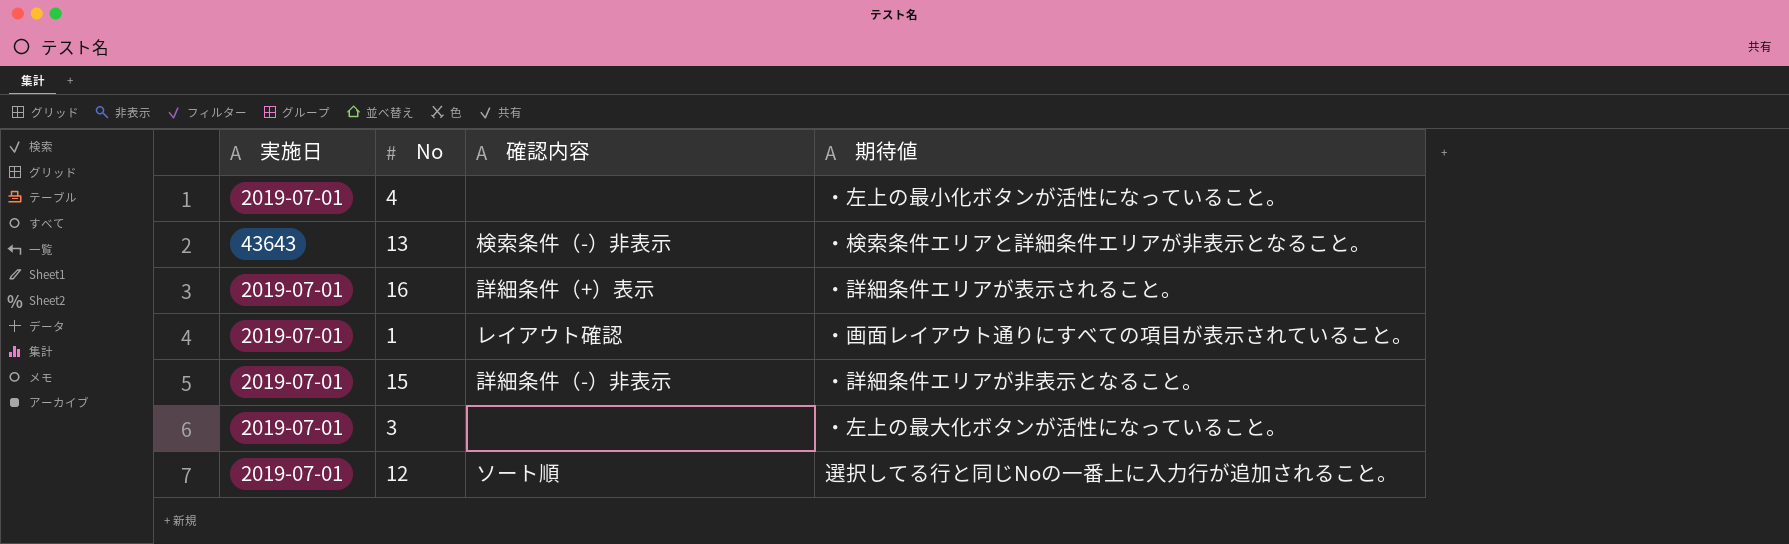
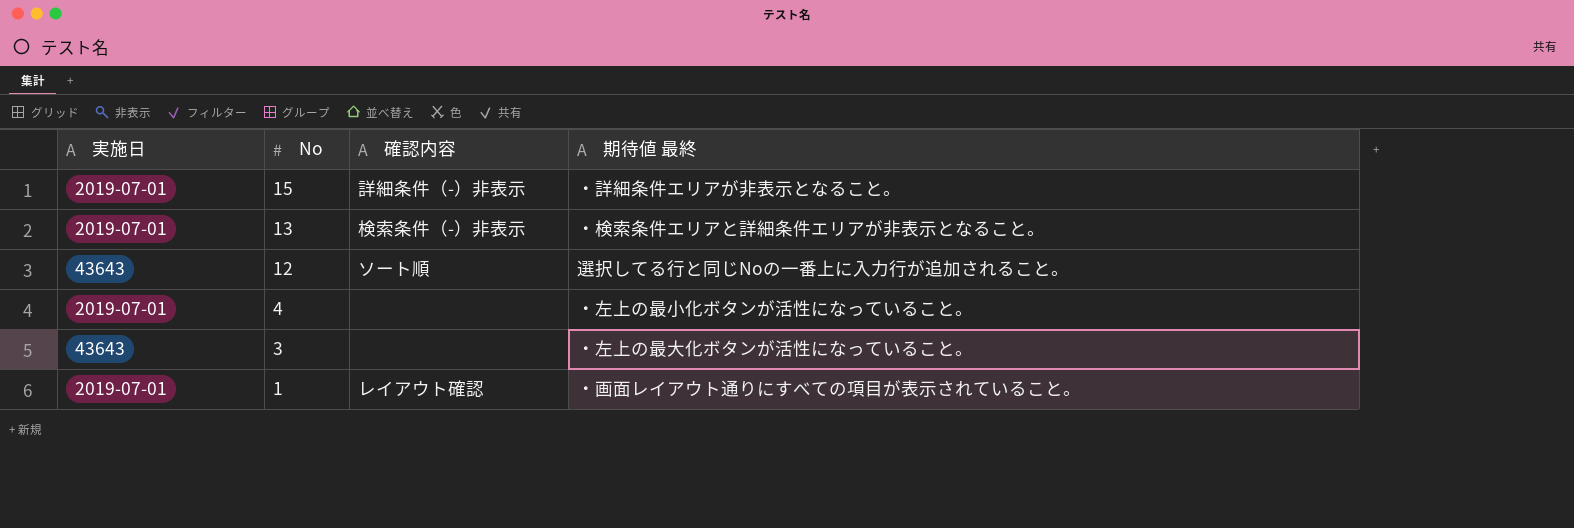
row order: none -> No descending
column name: 期待値 -> 期待値 最終
row 16: 2019-07-01 | 詳細条件（+）表示 | ・詳細条件エリアが表示されること。 -> none
13 | 実施日: 43643 -> 2019-07-01
12 | 実施日: 2019-07-01 -> 43643
3 | 実施日: 2019-07-01 -> 43643

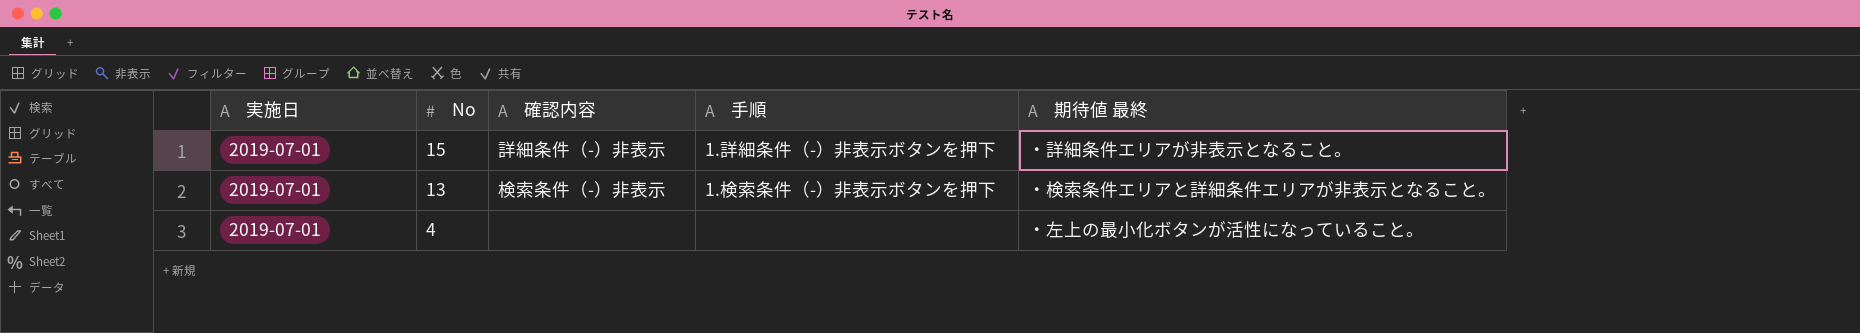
column 手順 | position: none -> 4
row 12: 43643 | ソート順 | 選択してる行と同じNoの一番上に入力行が追加されること。 -> none
row 3: 43643 | none | ・左上の最大化ボタンが活性になっていること。 -> none
row 1: 2019-07-01 | レイアウト確認 | ・画面レイアウト通りにすべての項目が表示されていること。 -> none

